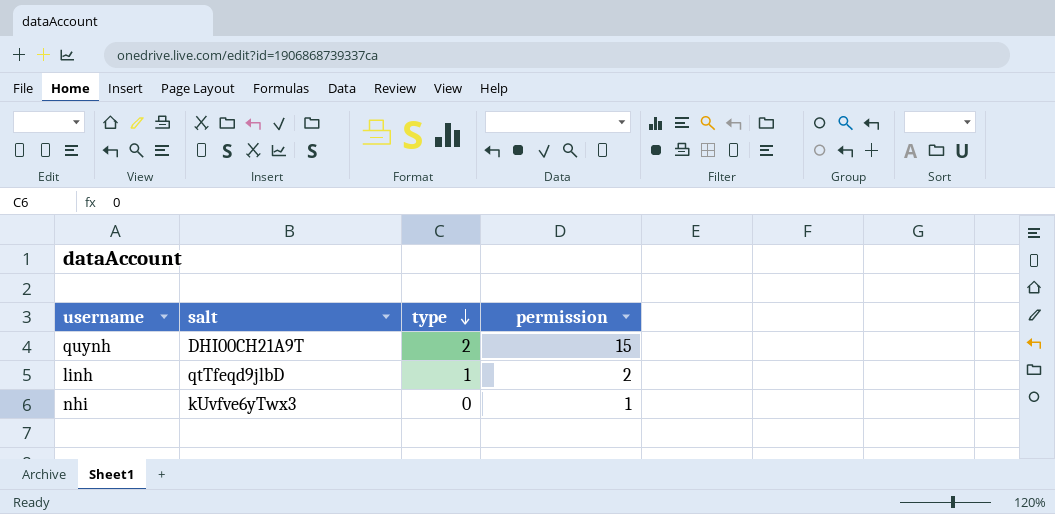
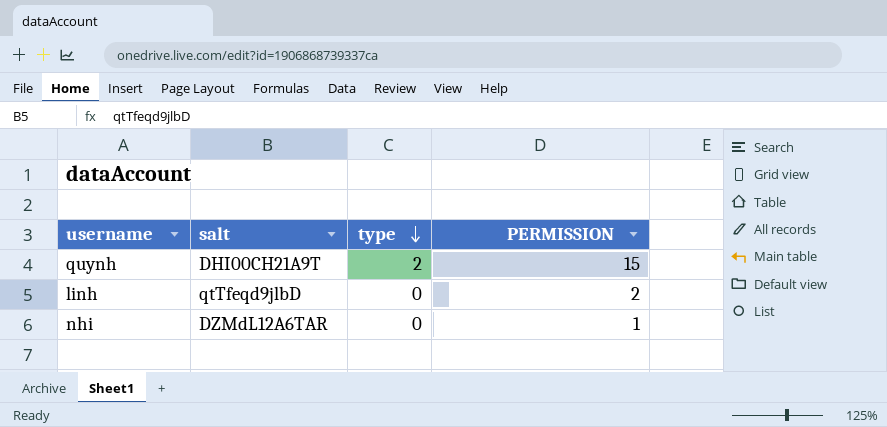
column name: permission -> PERMISSION
linh | type: 1 -> 0
nhi | salt: kUvfve6yTwx3 -> DZMdL12A6TAR

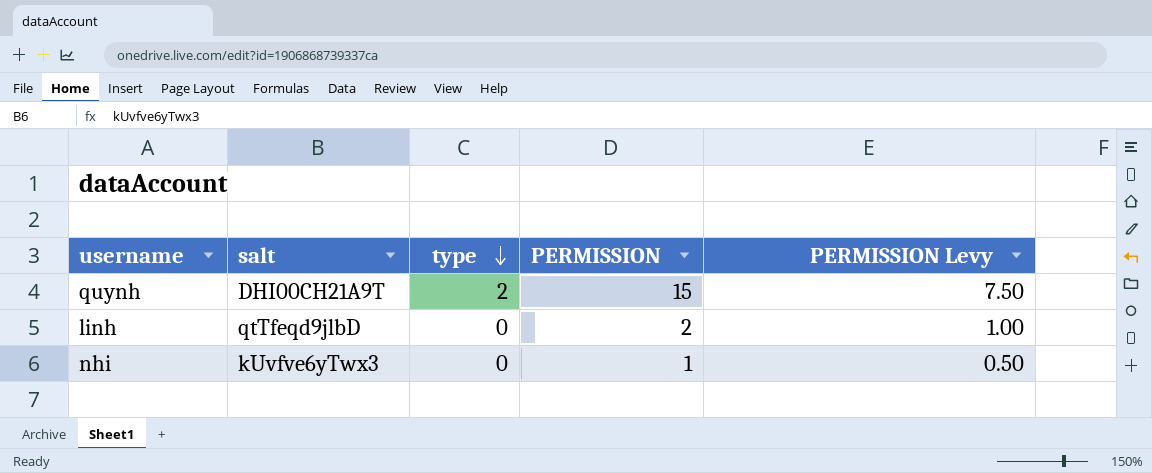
column PERMISSION Levy | formula: none -> [PERMISSION] * 0.5
nhi | salt: DZMdL12A6TAR -> kUvfve6yTwx3

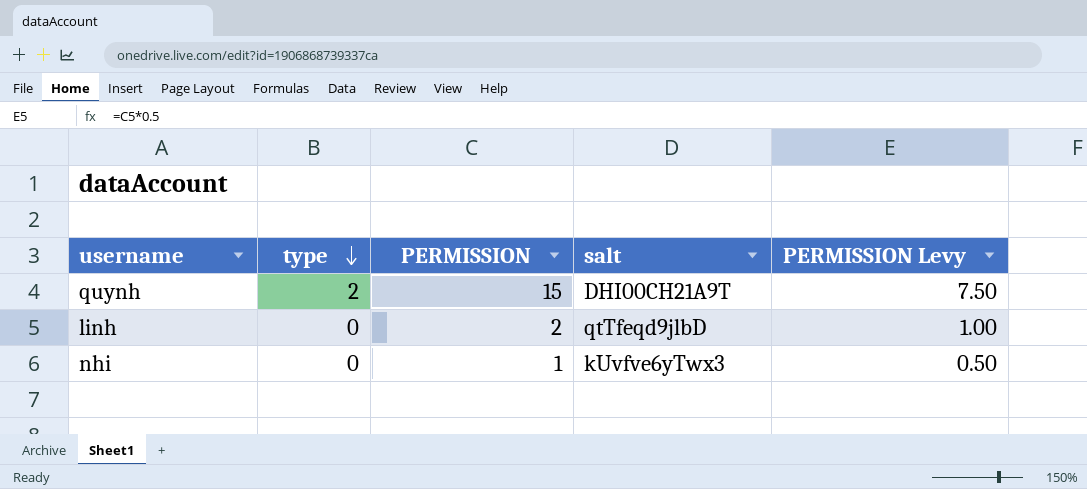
column salt | position: 2 -> 4

